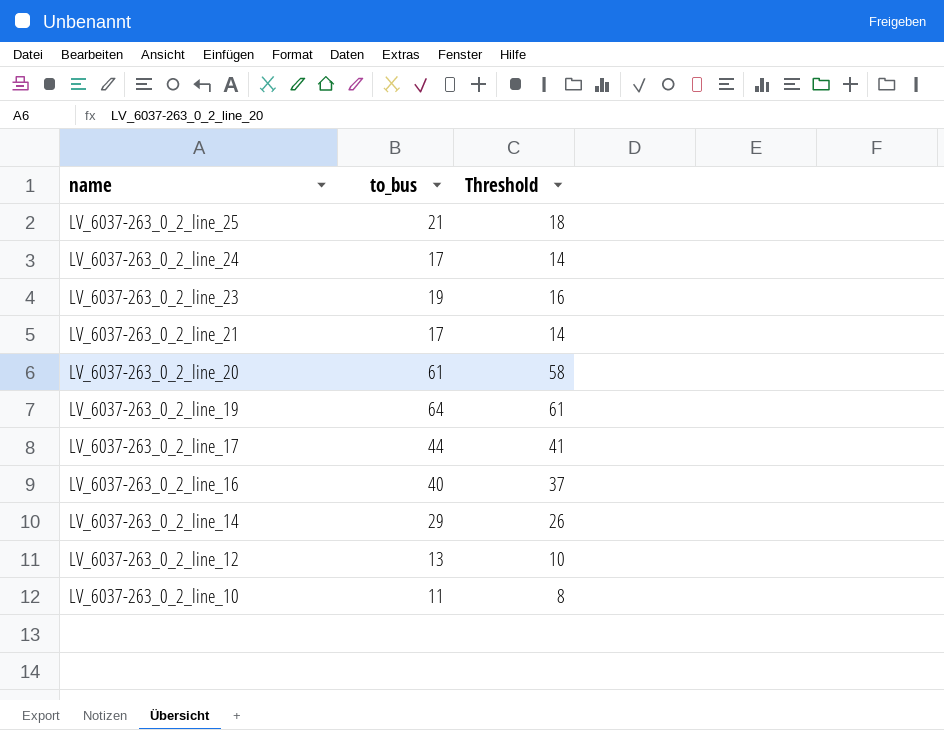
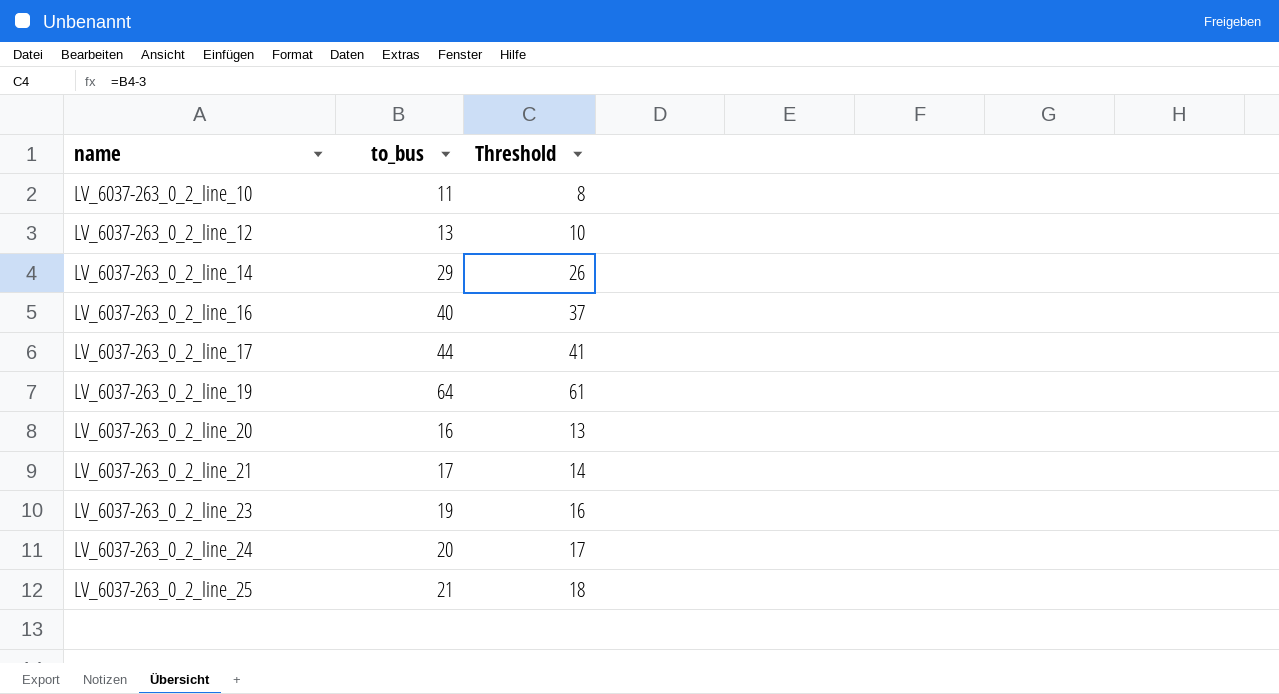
row order: name descending -> name ascending
LV_6037-263_0_2_line_20 | to_bus: 61 -> 16
LV_6037-263_0_2_line_20 | Threshold: 58 -> 13
LV_6037-263_0_2_line_24 | to_bus: 17 -> 20
LV_6037-263_0_2_line_24 | Threshold: 14 -> 17

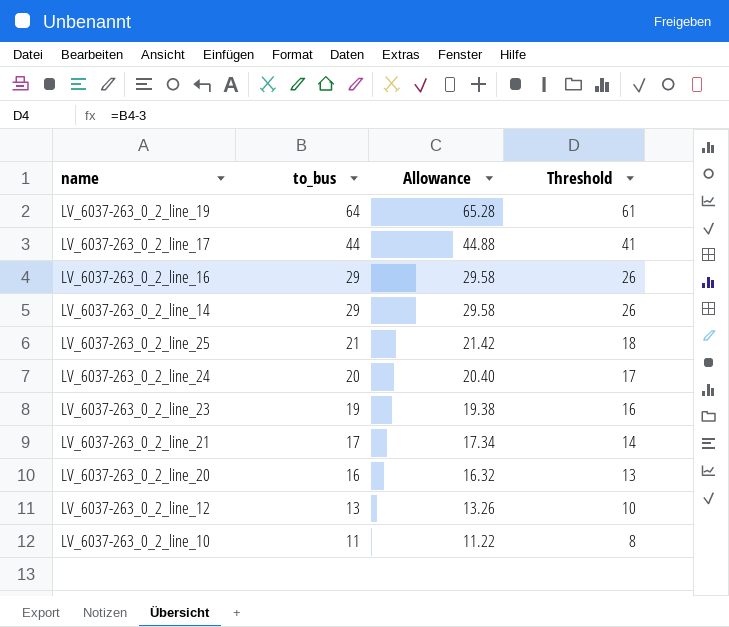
row order: name ascending -> to_bus descending
column Allowance | formula: none -> [to_bus] * 1.02
LV_6037-263_0_2_line_16 | to_bus: 40 -> 29
LV_6037-263_0_2_line_16 | Threshold: 37 -> 26

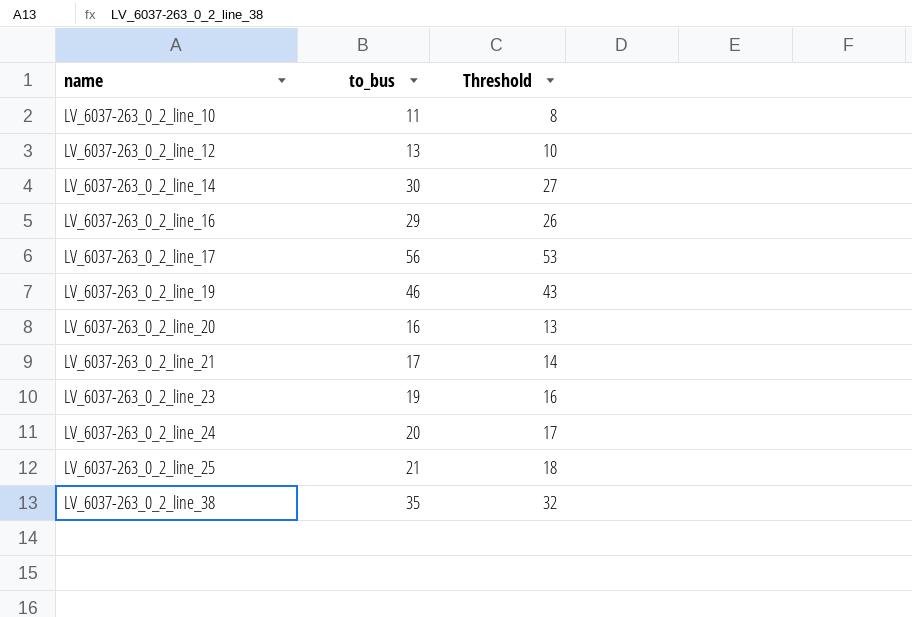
row order: to_bus descending -> name ascending
column Allowance | formula: [to_bus] * 1.02 -> none
LV_6037-263_0_2_line_14 | to_bus: 29 -> 30
LV_6037-263_0_2_line_14 | Threshold: 26 -> 27
LV_6037-263_0_2_line_17 | to_bus: 44 -> 56
LV_6037-263_0_2_line_17 | Threshold: 41 -> 53
LV_6037-263_0_2_line_19 | to_bus: 64 -> 46
LV_6037-263_0_2_line_19 | Threshold: 61 -> 43
row LV_6037-263_0_2_line_38: none -> 35 | 32

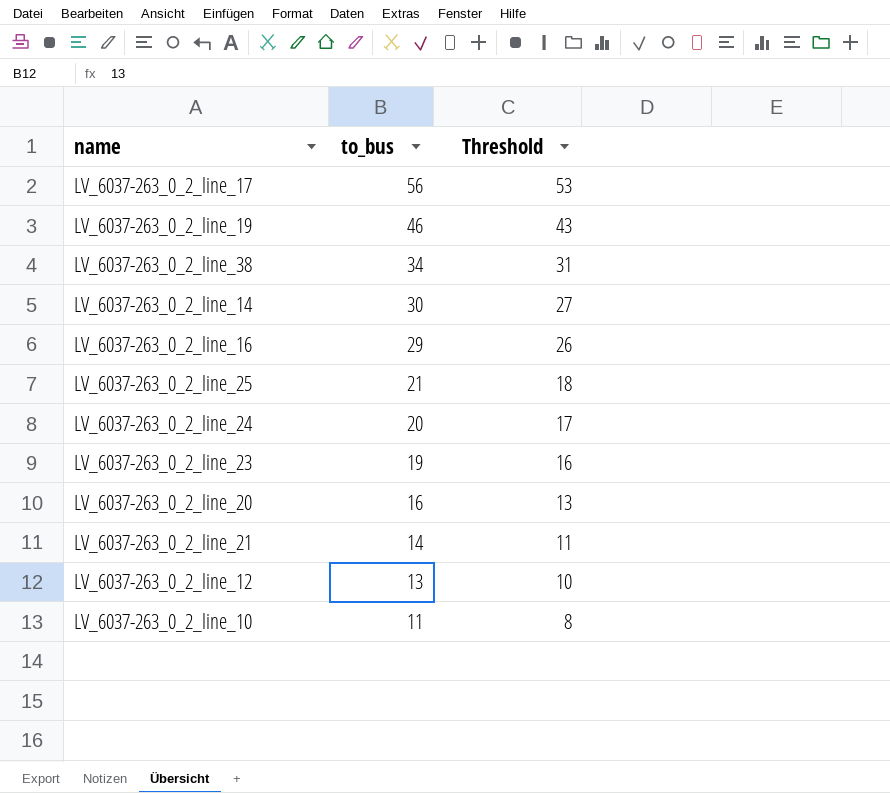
row order: name ascending -> to_bus descending
LV_6037-263_0_2_line_38 | to_bus: 35 -> 34
LV_6037-263_0_2_line_38 | Threshold: 32 -> 31
LV_6037-263_0_2_line_21 | to_bus: 17 -> 14
LV_6037-263_0_2_line_21 | Threshold: 14 -> 11

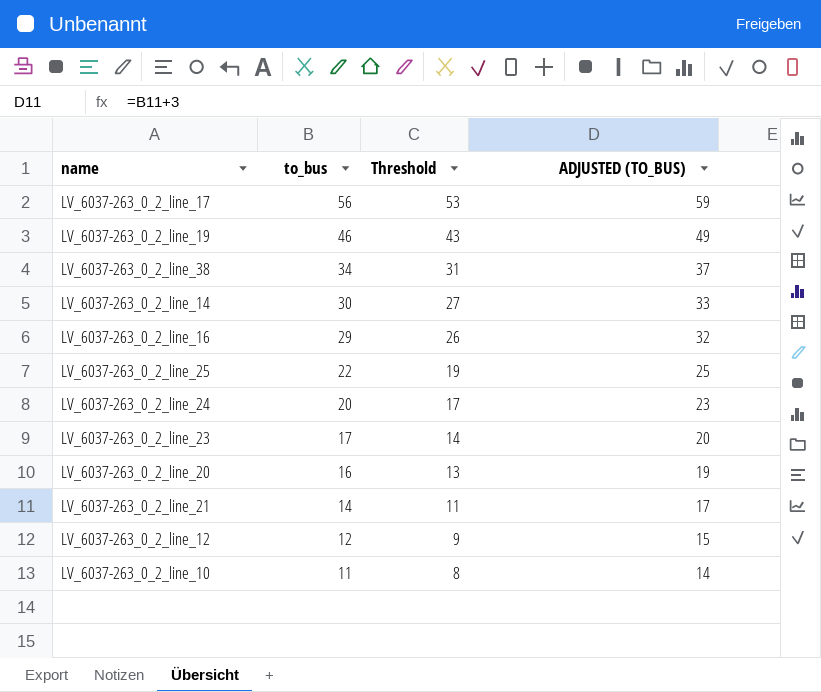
column ADJUSTED (TO_BUS) | formula: none -> [to_bus] + 3
LV_6037-263_0_2_line_25 | to_bus: 21 -> 22
LV_6037-263_0_2_line_25 | Threshold: 18 -> 19
LV_6037-263_0_2_line_23 | to_bus: 19 -> 17
LV_6037-263_0_2_line_23 | Threshold: 16 -> 14
LV_6037-263_0_2_line_12 | to_bus: 13 -> 12
LV_6037-263_0_2_line_12 | Threshold: 10 -> 9

